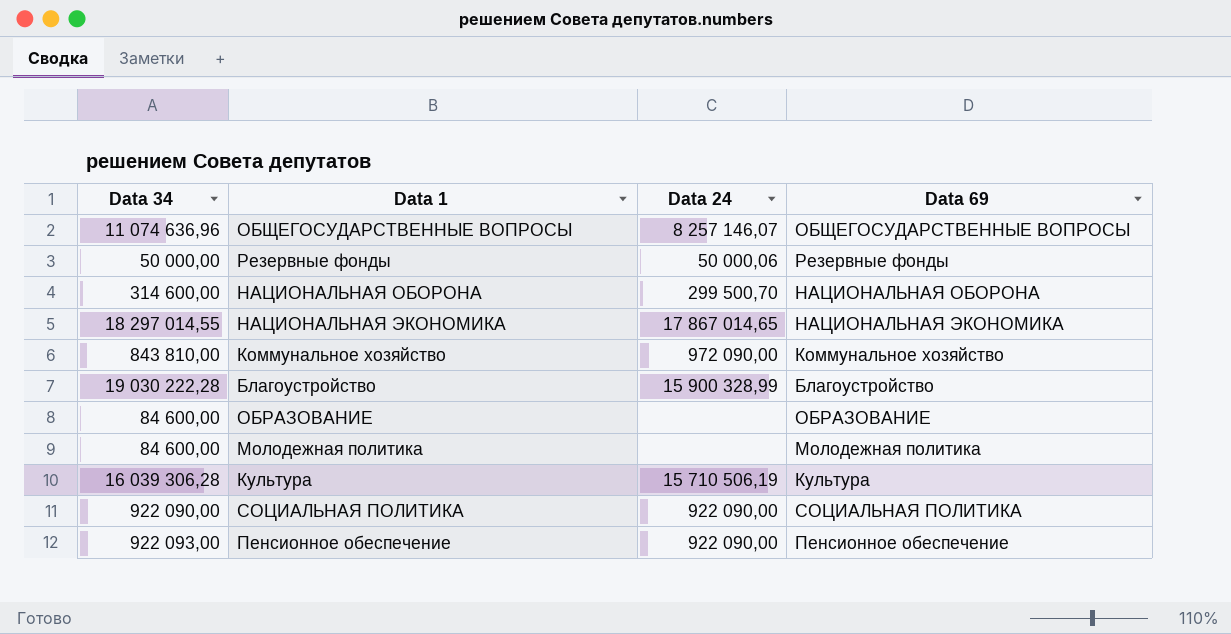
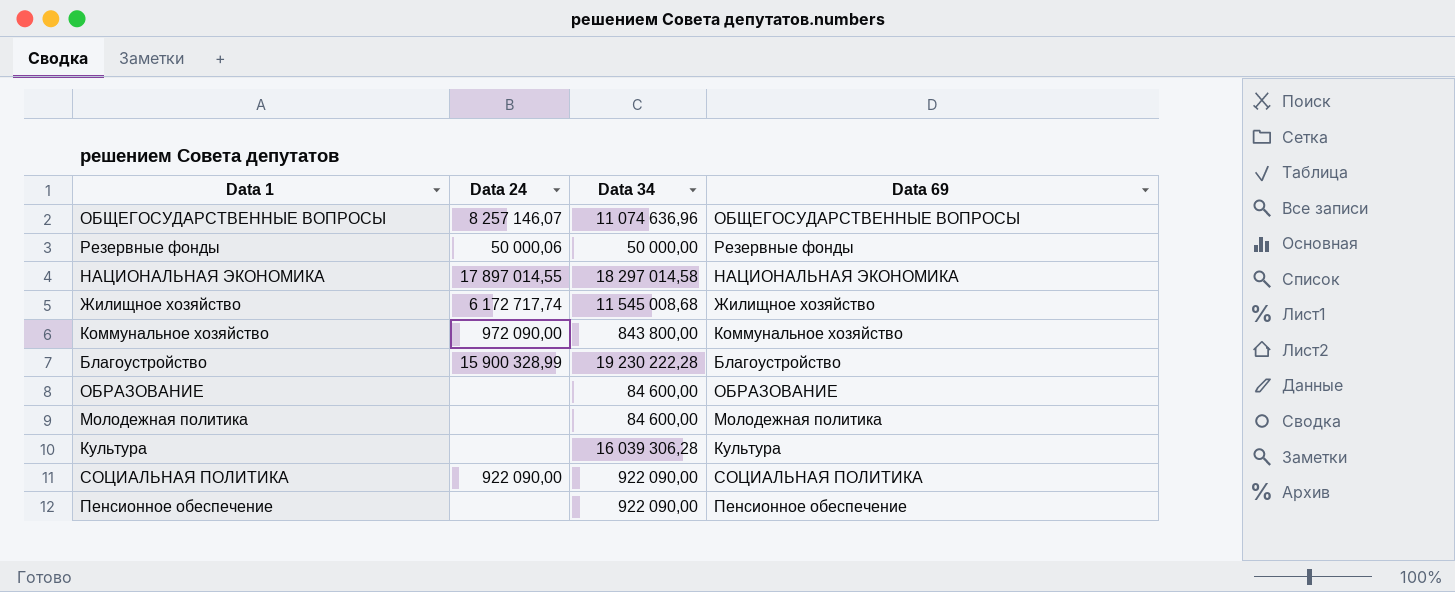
column Data 34 | position: 1 -> 3
row НАЦИОНАЛЬНАЯ ОБОРОНА: 314 600,00 | 299 500,70 | НАЦИОНАЛЬНАЯ ОБОРОНА -> none
НАЦИОНАЛЬНАЯ ЭКОНОМИКА | Data 24: 17 867 014,65 -> 17 897 014,55
НАЦИОНАЛЬНАЯ ЭКОНОМИКА | Data 34: 18 297 014,55 -> 18 297 014,58
row Жилищное хозяйство: none -> 6 172 717,74 | 11 545 008,68 | Жилищное хозяйство
Коммунальное хозяйство | Data 34: 843 810,00 -> 843 800,00
Благоустройство | Data 34: 19 030 222,28 -> 19 230 222,28
Культура | Data 24: 15 710 506,19 -> none
Пенсионное обеспечение | Data 24: 922 090,00 -> none
Пенсионное обеспечение | Data 34: 922 093,00 -> 922 090,00

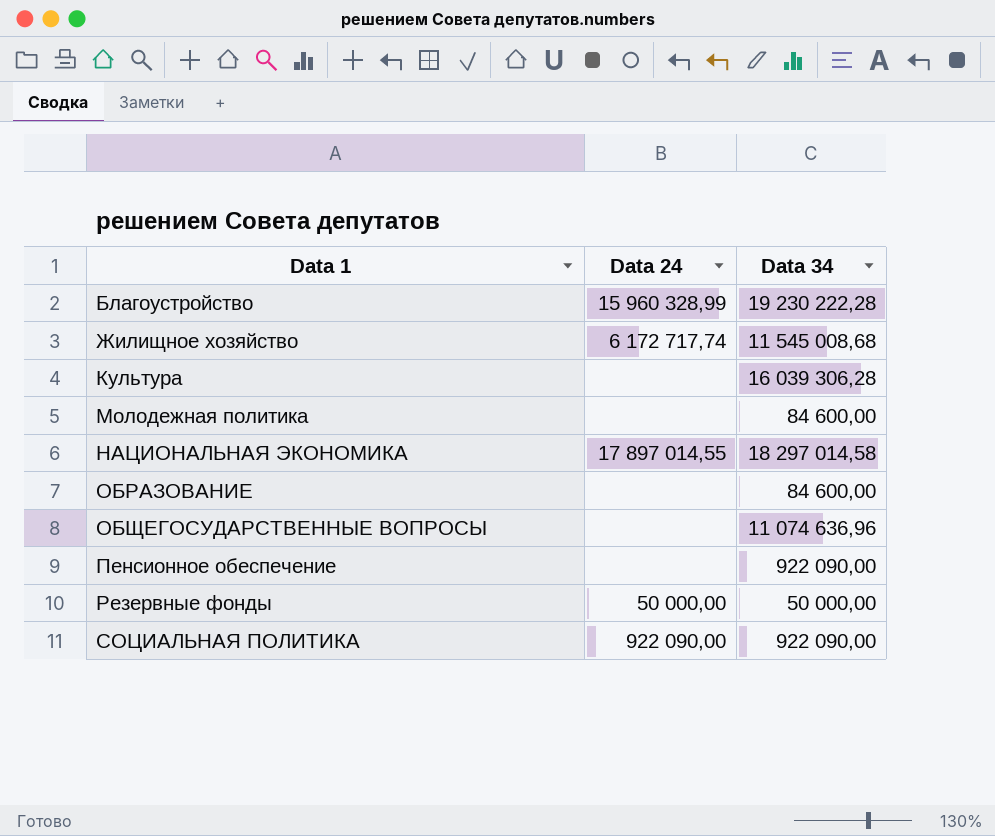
row order: none -> Data 1 ascending
column Data 69 | position: 4 -> none
row Коммунальное хозяйство: 972 090,00 | 843 800,00 | Коммунальное хозяйство -> none
Благоустройство | Data 24: 15 900 328,99 -> 15 960 328,99
ОБЩЕГОСУДАРСТВЕННЫЕ ВОПРОСЫ | Data 24: 8 257 146,07 -> none
Резервные фонды | Data 24: 50 000,06 -> 50 000,00

